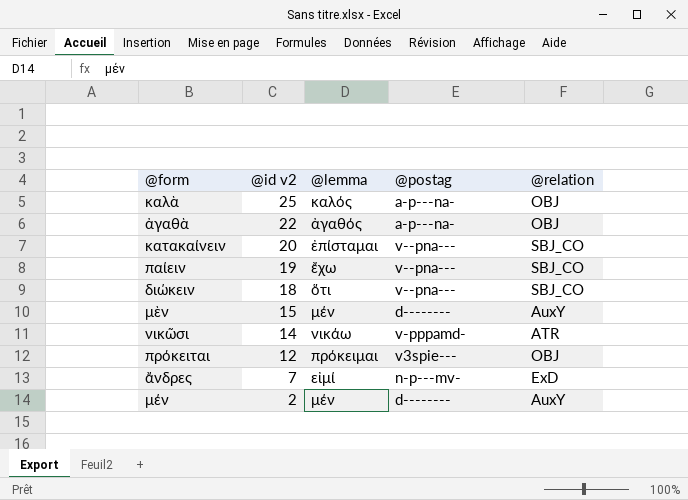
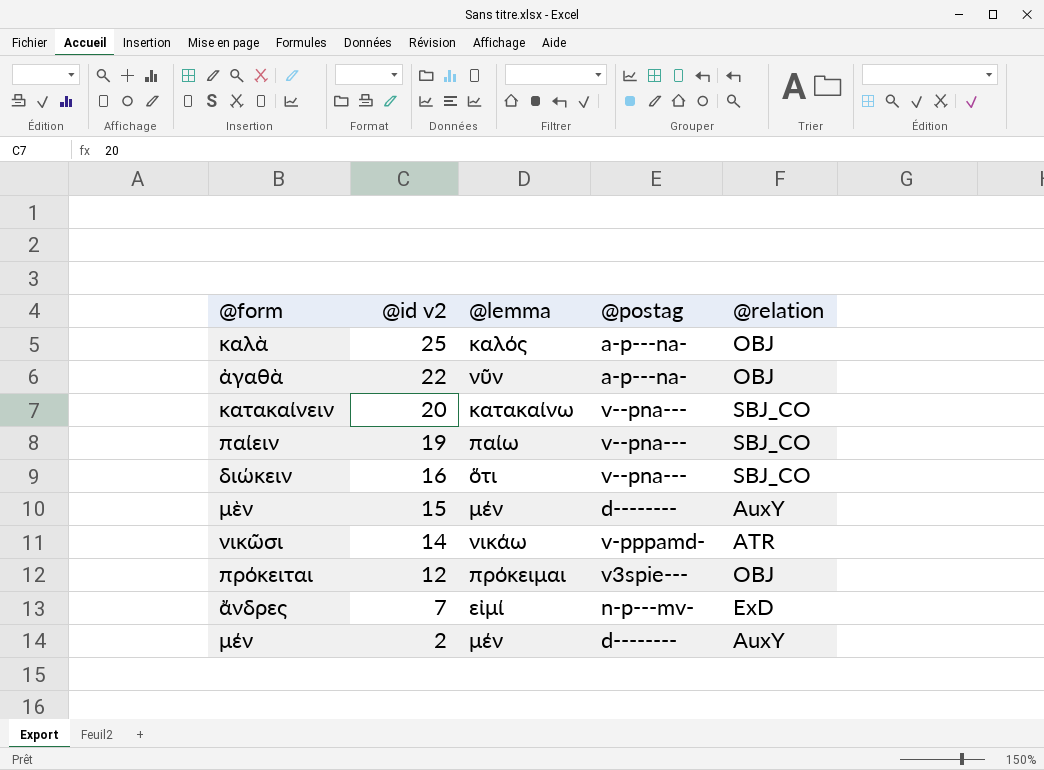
ἀγαθὰ | @lemma: ἀγαθός -> νῦν
κατακαίνειν | @lemma: ἐπίσταμαι -> κατακαίνω
παίειν | @lemma: ἔχω -> παίω
διώκειν | @id v2: 18 -> 16

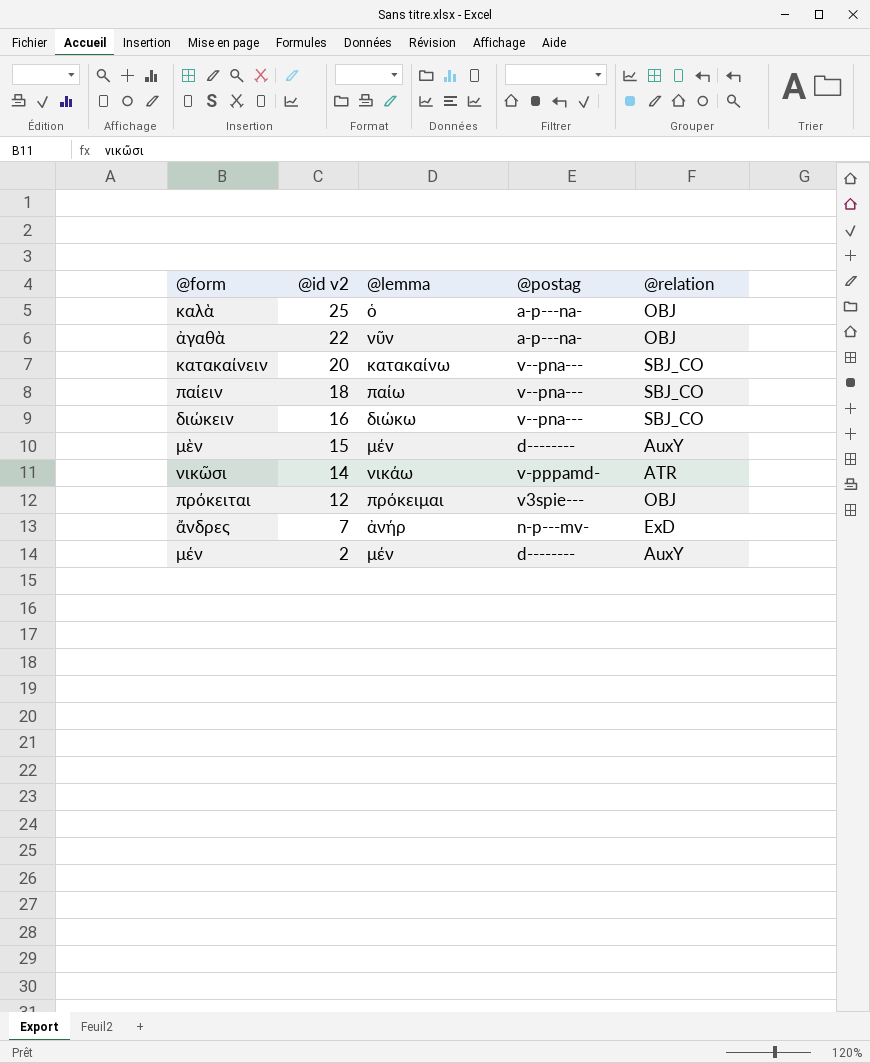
καλὰ | @lemma: καλός -> ὁ
παίειν | @id v2: 19 -> 18
διώκειν | @lemma: ὅτι -> διώκω
ἄνδρες | @lemma: εἰμί -> ἀνήρ

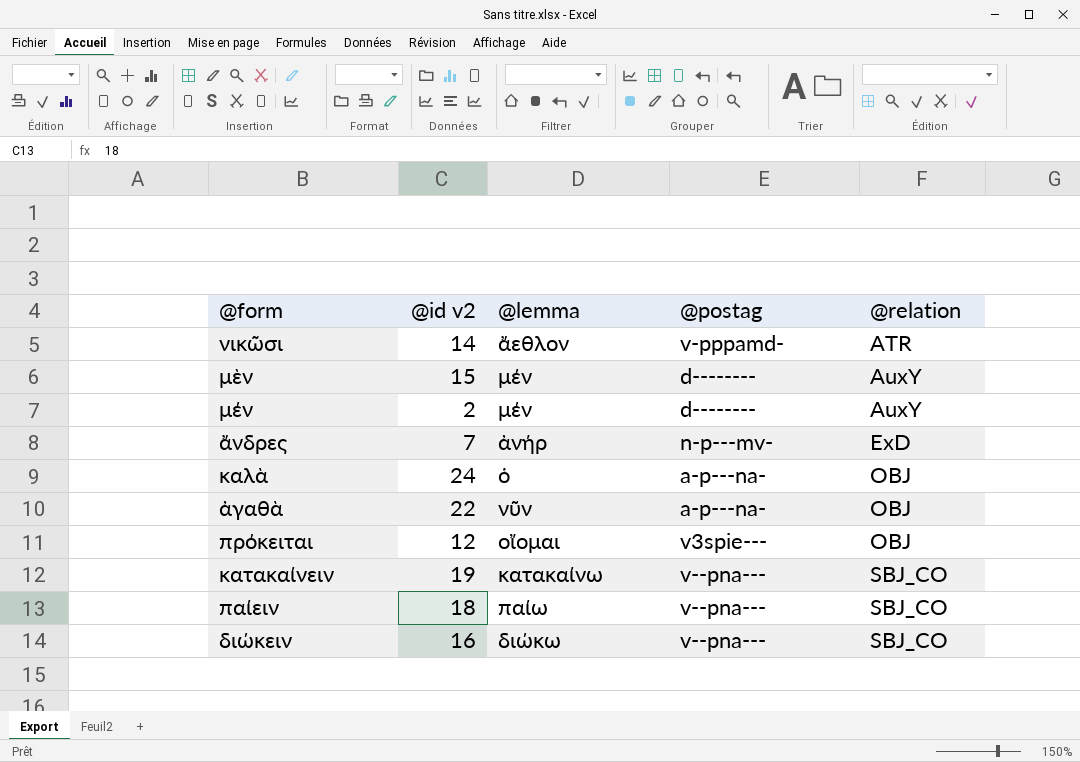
row order: @id v2 descending -> @relation ascending
νικῶσι | @lemma: νικάω -> ἄεθλον
καλὰ | @id v2: 25 -> 24
πρόκειται | @lemma: πρόκειμαι -> οἴομαι
κατακαίνειν | @id v2: 20 -> 19

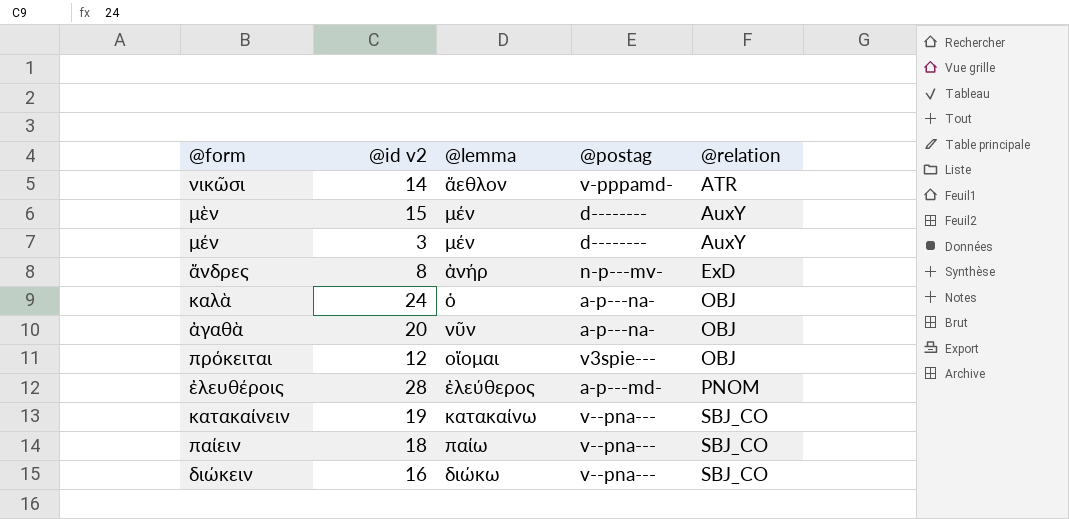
μέν | @id v2: 2 -> 3
ἄνδρες | @id v2: 7 -> 8
ἀγαθὰ | @id v2: 22 -> 20
row ἐλευθέροις: none -> 28 | ἐλεύθερος | a-p---md- | PNOM

